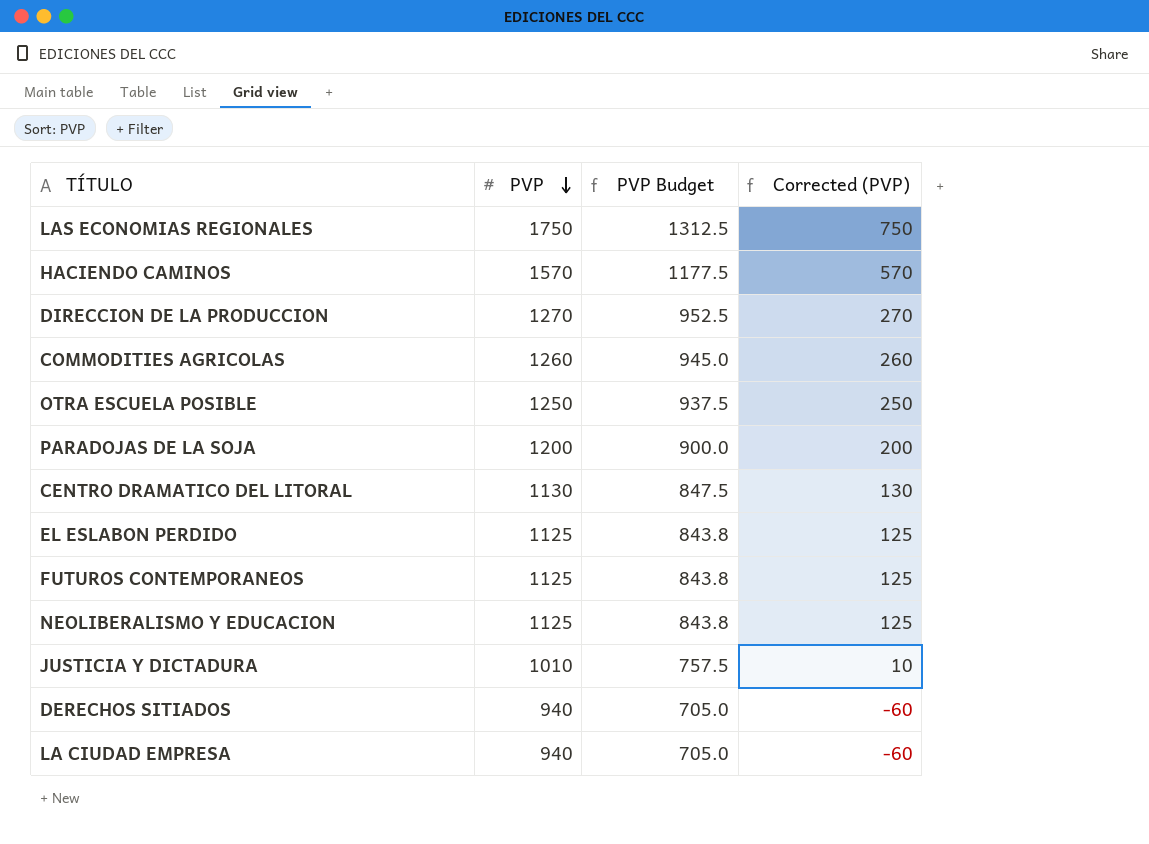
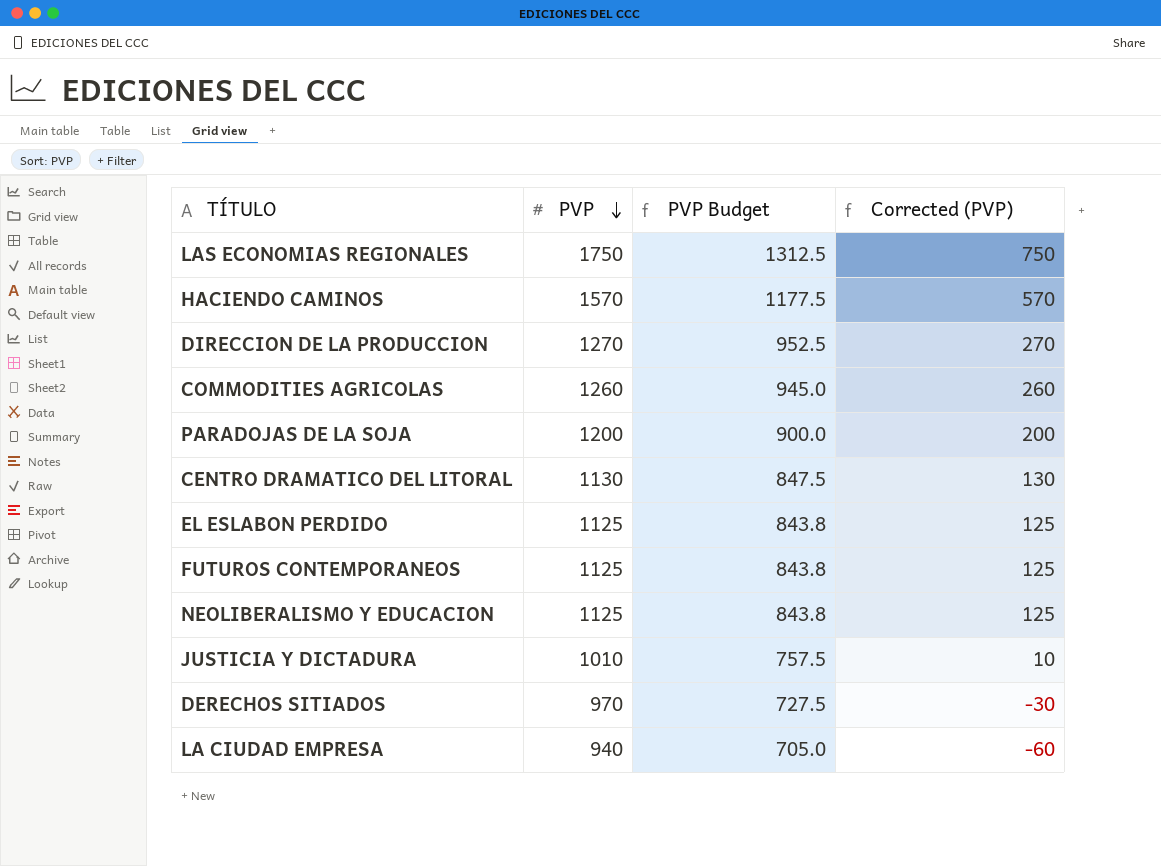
row OTRA ESCUELA POSIBLE: 1250 | 937.5 | 250 -> none
DERECHOS SITIADOS | PVP: 940 -> 970
DERECHOS SITIADOS | PVP Budget: 705.0 -> 727.5
DERECHOS SITIADOS | Corrected (PVP): -60 -> -30

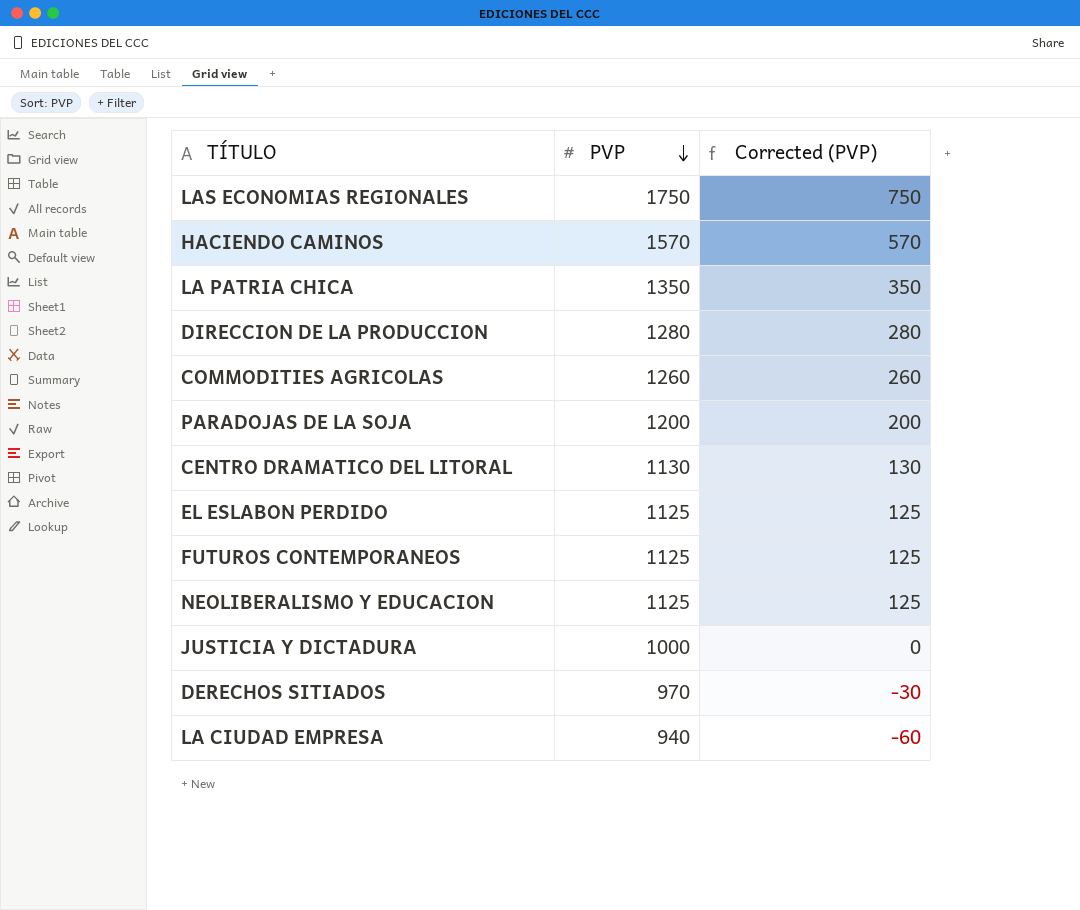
column PVP Budget | formula: [PVP] * 0.75 -> none
row LA PATRIA CHICA: none -> 1350 | 350
DIRECCION DE LA PRODUCCION | PVP: 1270 -> 1280
DIRECCION DE LA PRODUCCION | Corrected (PVP): 270 -> 280
JUSTICIA Y DICTADURA | PVP: 1010 -> 1000
JUSTICIA Y DICTADURA | Corrected (PVP): 10 -> 0

